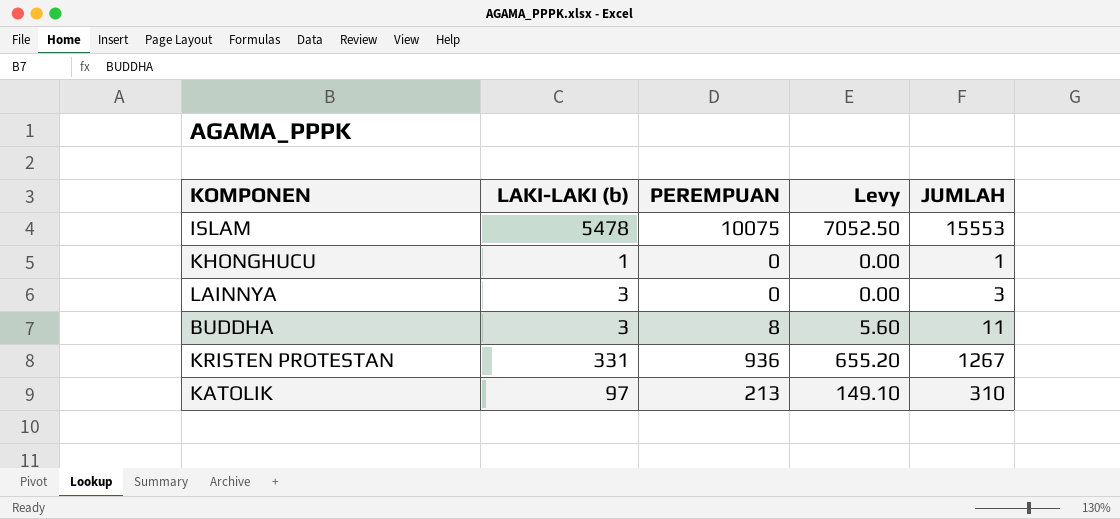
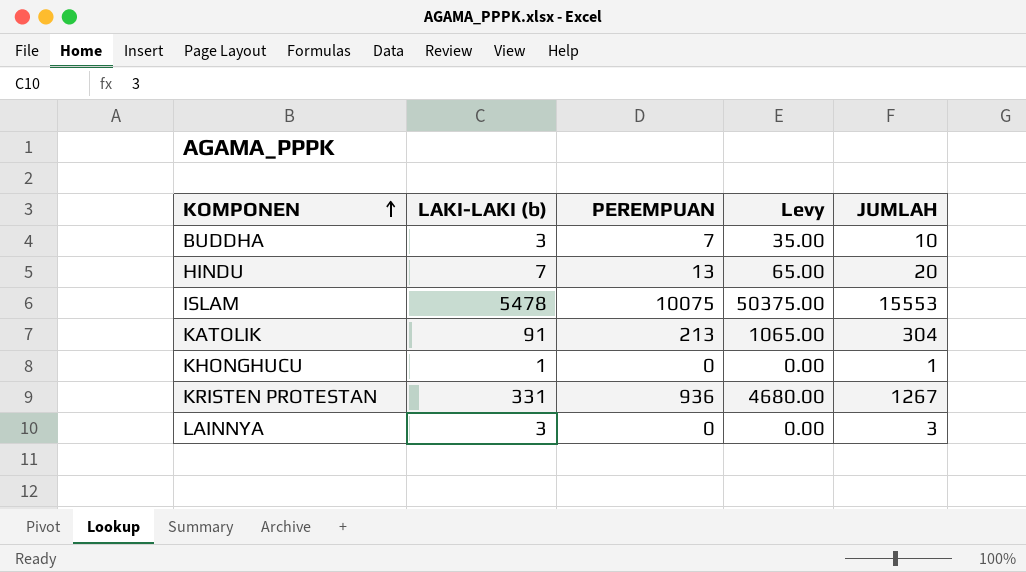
row order: none -> KOMPONEN ascending
column Levy | formula: [PEREMPUAN] * 0.7 -> [PEREMPUAN] * 5
BUDDHA | PEREMPUAN: 8 -> 7
BUDDHA | JUMLAH: 11 -> 10
row HINDU: none -> 7 | 13 | 65.00 | 20
KATOLIK | LAKI-LAKI (b): 97 -> 91
KATOLIK | JUMLAH: 310 -> 304

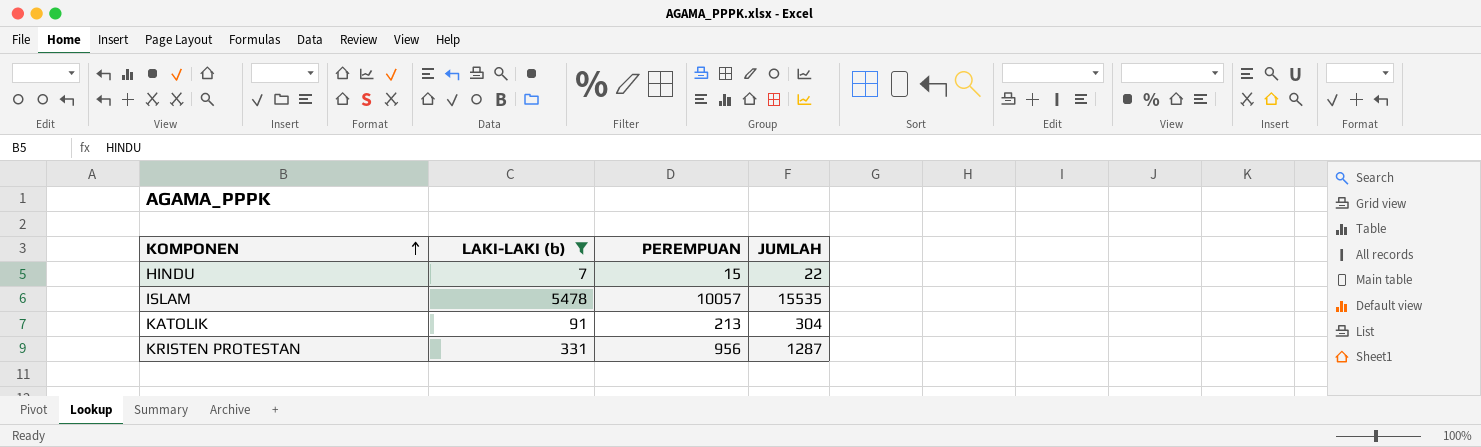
filter: none -> LAKI-LAKI (b) >= 7
column Levy | formula: [PEREMPUAN] * 5 -> none
HINDU | PEREMPUAN: 13 -> 15
HINDU | JUMLAH: 20 -> 22
ISLAM | PEREMPUAN: 10075 -> 10057
ISLAM | JUMLAH: 15553 -> 15535
KRISTEN PROTESTAN | PEREMPUAN: 936 -> 956
KRISTEN PROTESTAN | JUMLAH: 1267 -> 1287

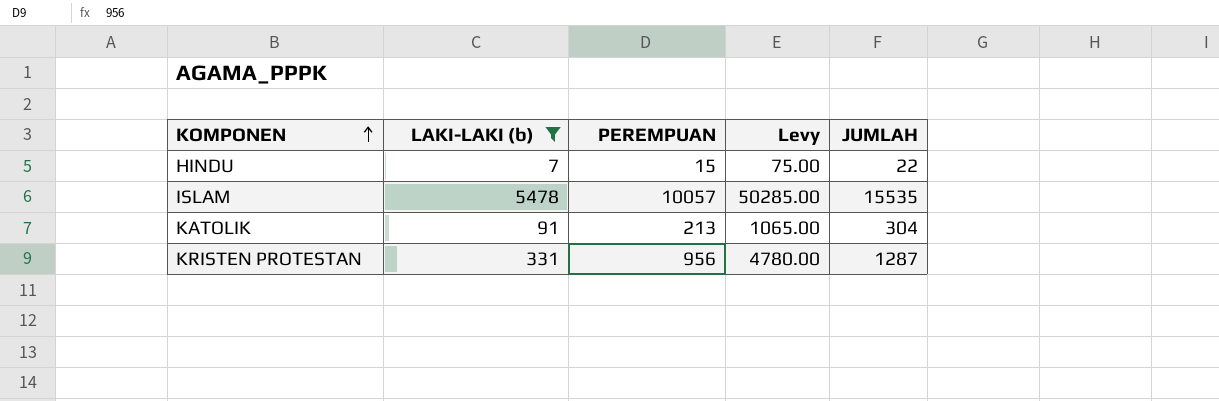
column Levy | formula: none -> [PEREMPUAN] * 5

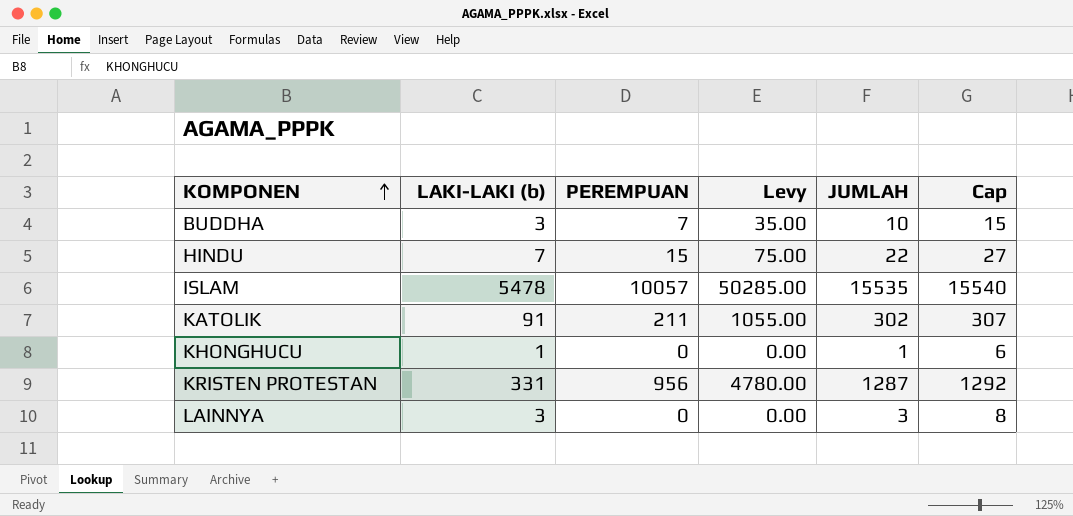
filter: LAKI-LAKI (b) >= 7 -> none
column Cap | formula: none -> [JUMLAH] + 5
KATOLIK | PEREMPUAN: 213 -> 211
KATOLIK | Levy: 1065.00 -> 1055.00
KATOLIK | JUMLAH: 304 -> 302

